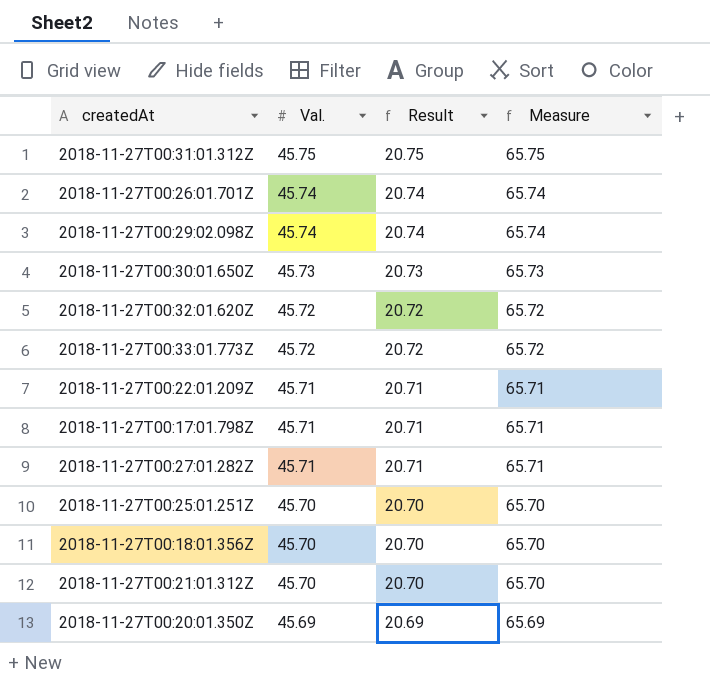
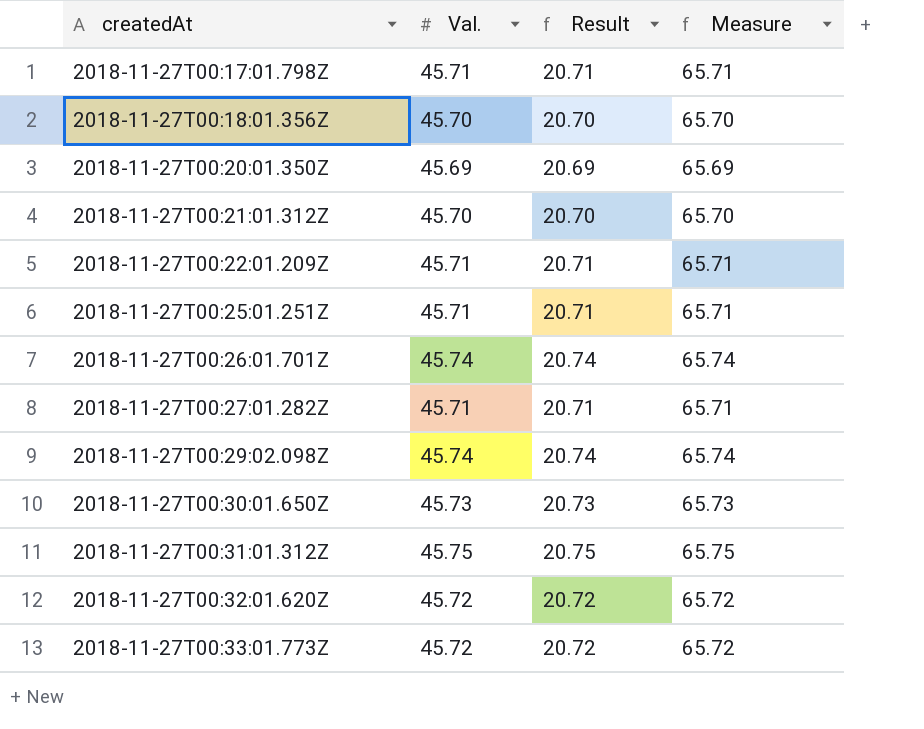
row order: Val. descending -> createdAt ascending
2018-11-27T00:25:01.251Z | Val.: 45.70 -> 45.71
2018-11-27T00:25:01.251Z | Result: 20.70 -> 20.71
2018-11-27T00:25:01.251Z | Measure: 65.70 -> 65.71

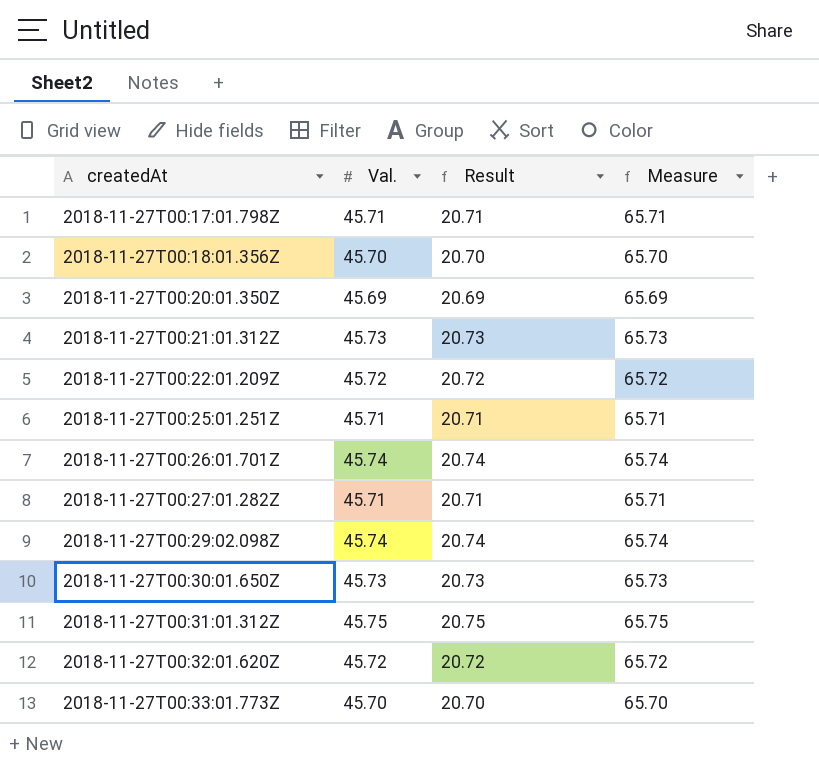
2018-11-27T00:21:01.312Z | Val.: 45.70 -> 45.73
2018-11-27T00:21:01.312Z | Result: 20.70 -> 20.73
2018-11-27T00:21:01.312Z | Measure: 65.70 -> 65.73
2018-11-27T00:22:01.209Z | Val.: 45.71 -> 45.72
2018-11-27T00:22:01.209Z | Result: 20.71 -> 20.72
2018-11-27T00:22:01.209Z | Measure: 65.71 -> 65.72
2018-11-27T00:33:01.773Z | Val.: 45.72 -> 45.70
2018-11-27T00:33:01.773Z | Result: 20.72 -> 20.70
2018-11-27T00:33:01.773Z | Measure: 65.72 -> 65.70

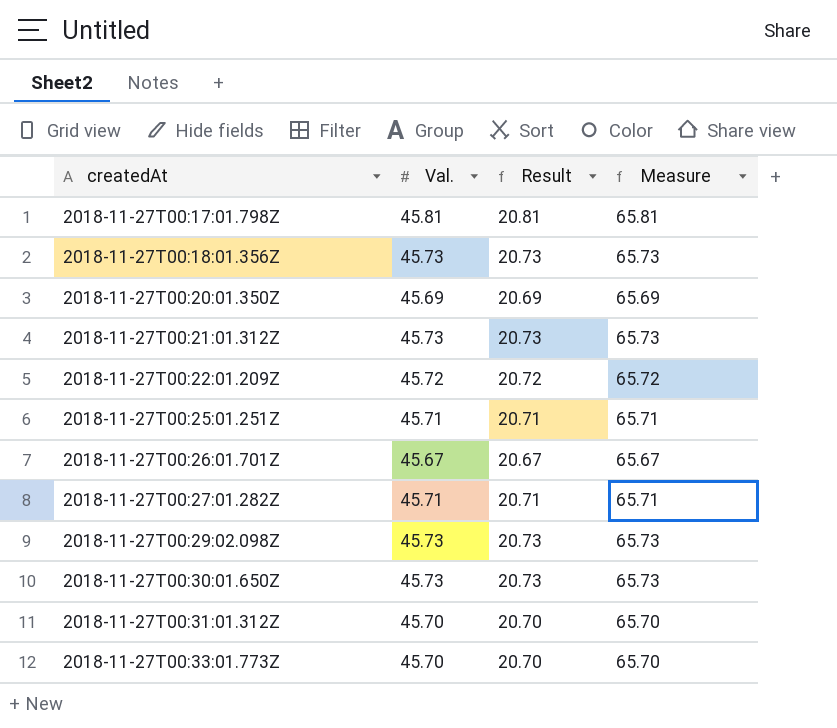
row 2018-11-27T00:32:01.620Z: 45.72 | 20.72 | 65.72 -> none
2018-11-27T00:17:01.798Z | Val.: 45.71 -> 45.81
2018-11-27T00:17:01.798Z | Result: 20.71 -> 20.81
2018-11-27T00:17:01.798Z | Measure: 65.71 -> 65.81
2018-11-27T00:18:01.356Z | Val.: 45.70 -> 45.73
2018-11-27T00:18:01.356Z | Result: 20.70 -> 20.73
2018-11-27T00:18:01.356Z | Measure: 65.70 -> 65.73
2018-11-27T00:26:01.701Z | Val.: 45.74 -> 45.67
2018-11-27T00:26:01.701Z | Result: 20.74 -> 20.67
2018-11-27T00:26:01.701Z | Measure: 65.74 -> 65.67
2018-11-27T00:29:02.098Z | Val.: 45.74 -> 45.73
2018-11-27T00:29:02.098Z | Result: 20.74 -> 20.73
2018-11-27T00:29:02.098Z | Measure: 65.74 -> 65.73
2018-11-27T00:31:01.312Z | Val.: 45.75 -> 45.70
2018-11-27T00:31:01.312Z | Result: 20.75 -> 20.70
2018-11-27T00:31:01.312Z | Measure: 65.75 -> 65.70

